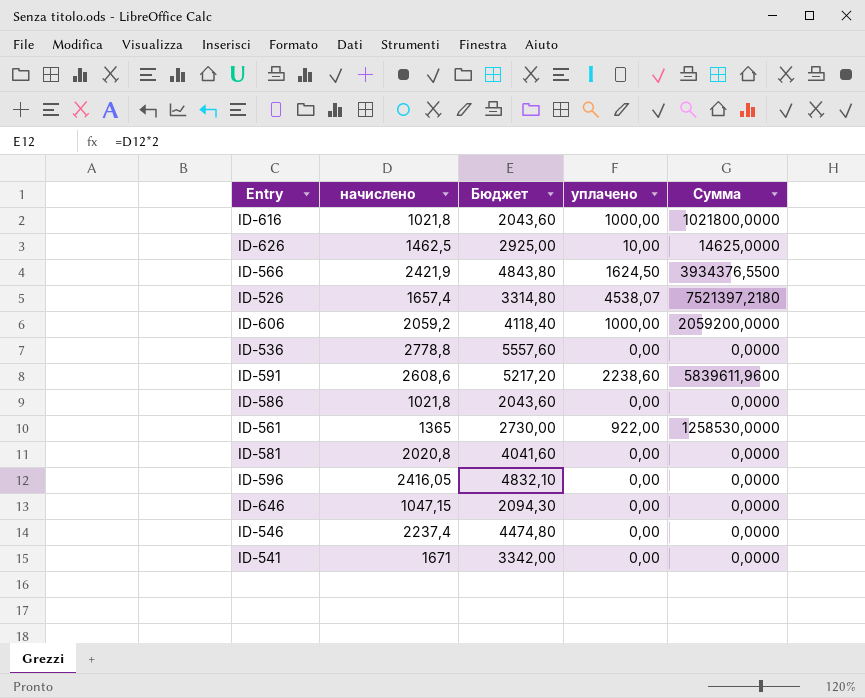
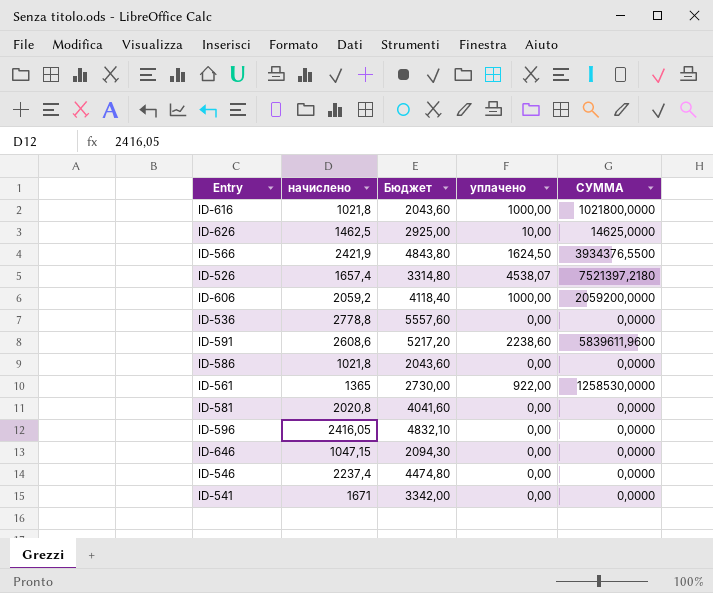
column name: Сумма -> СУММА

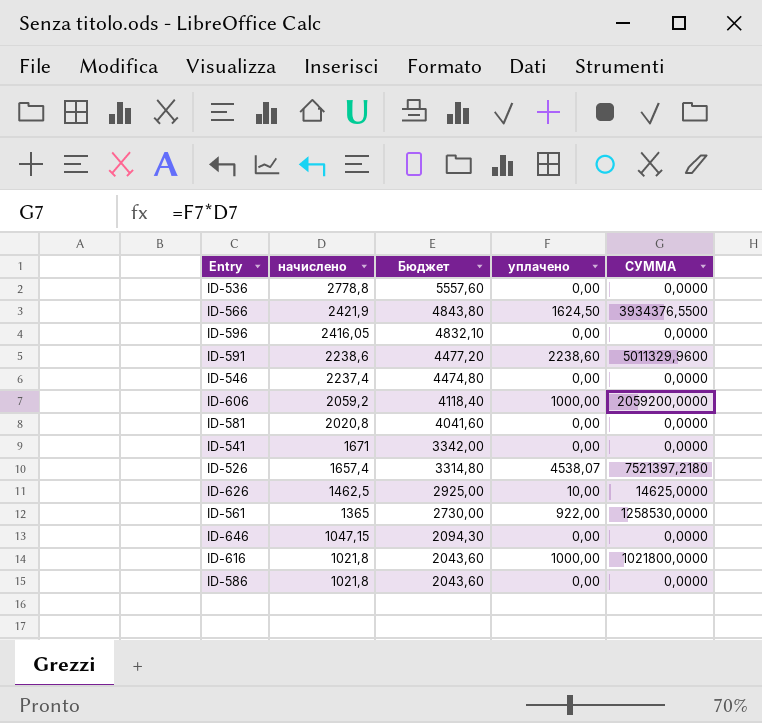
row order: none -> начислено descending
ID-591 | начислено: 2608,6 -> 2238,6
ID-591 | Бюджет: 5217,20 -> 4477,20
ID-591 | СУММА: 5839611,9600 -> 5011329,9600

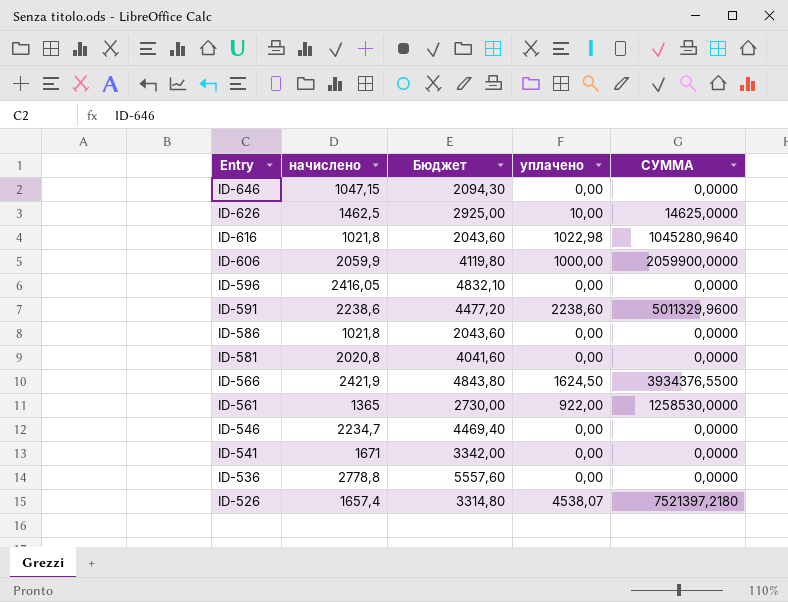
row order: начислено descending -> Entry descending
ID-616 | уплачено: 1000,00 -> 1022,98
ID-616 | СУММА: 1021800,0000 -> 1045280,9640
ID-606 | начислено: 2059,2 -> 2059,9
ID-606 | Бюджет: 4118,40 -> 4119,80
ID-606 | СУММА: 2059200,0000 -> 2059900,0000
ID-546 | начислено: 2237,4 -> 2234,7
ID-546 | Бюджет: 4474,80 -> 4469,40

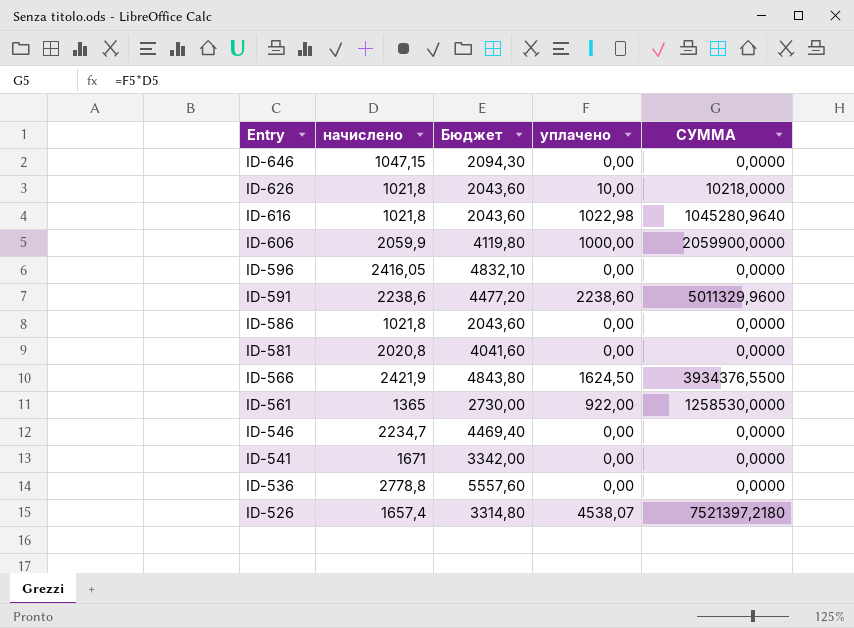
ID-626 | начислено: 1462,5 -> 1021,8
ID-626 | Бюджет: 2925,00 -> 2043,60
ID-626 | СУММА: 14625,0000 -> 10218,0000

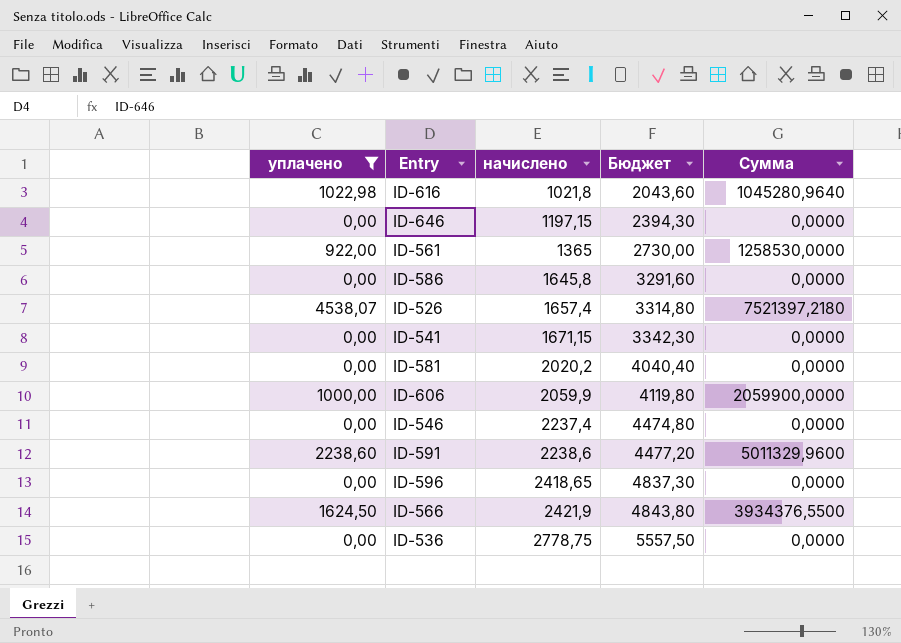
filter: none -> уплачено != 10,00
row order: Entry descending -> начислено ascending
column уплачено | position: 4 -> 1
column name: СУММА -> Сумма
ID-646 | начислено: 1047,15 -> 1197,15
ID-646 | Бюджет: 2094,30 -> 2394,30
ID-586 | начислено: 1021,8 -> 1645,8
ID-586 | Бюджет: 2043,60 -> 3291,60
ID-541 | начислено: 1671 -> 1671,15
ID-541 | Бюджет: 3342,00 -> 3342,30
ID-581 | начислено: 2020,8 -> 2020,2
ID-581 | Бюджет: 4041,60 -> 4040,40
ID-546 | начислено: 2234,7 -> 2237,4
ID-546 | Бюджет: 4469,40 -> 4474,80
ID-596 | начислено: 2416,05 -> 2418,65
ID-596 | Бюджет: 4832,10 -> 4837,30
ID-536 | начислено: 2778,8 -> 2778,75
ID-536 | Бюджет: 5557,60 -> 5557,50

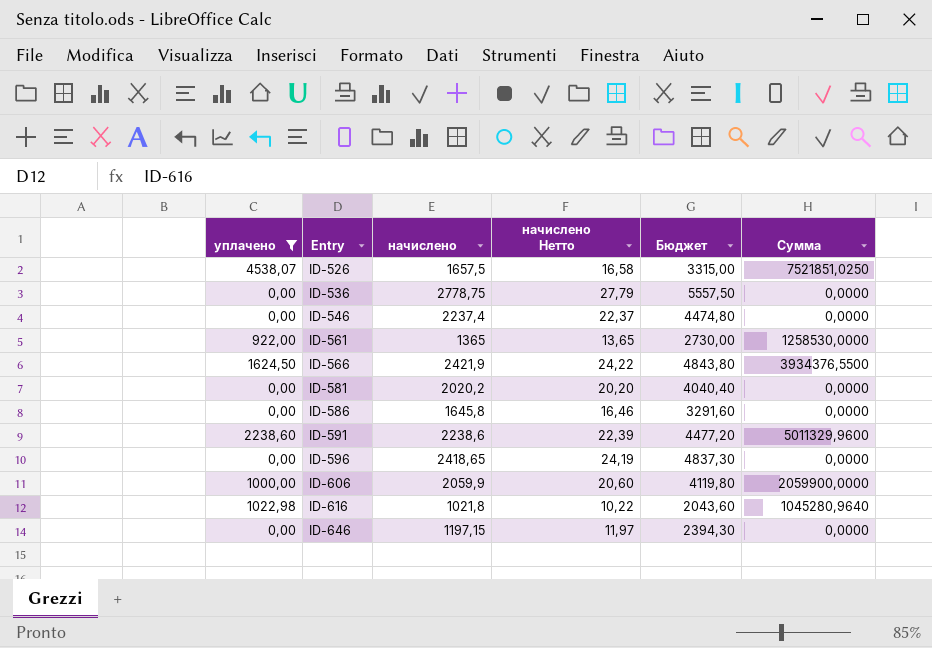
row order: начислено ascending -> Entry ascending
column начислено Нетто | formula: none -> [начислено] * 0,01
row ID-541: 0,00 | 1671,15 | 3342,30 | 0,0000 -> none
ID-526 | начислено: 1657,4 -> 1657,5
ID-526 | Бюджет: 3314,80 -> 3315,00
ID-526 | Сумма: 7521397,2180 -> 7521851,0250

